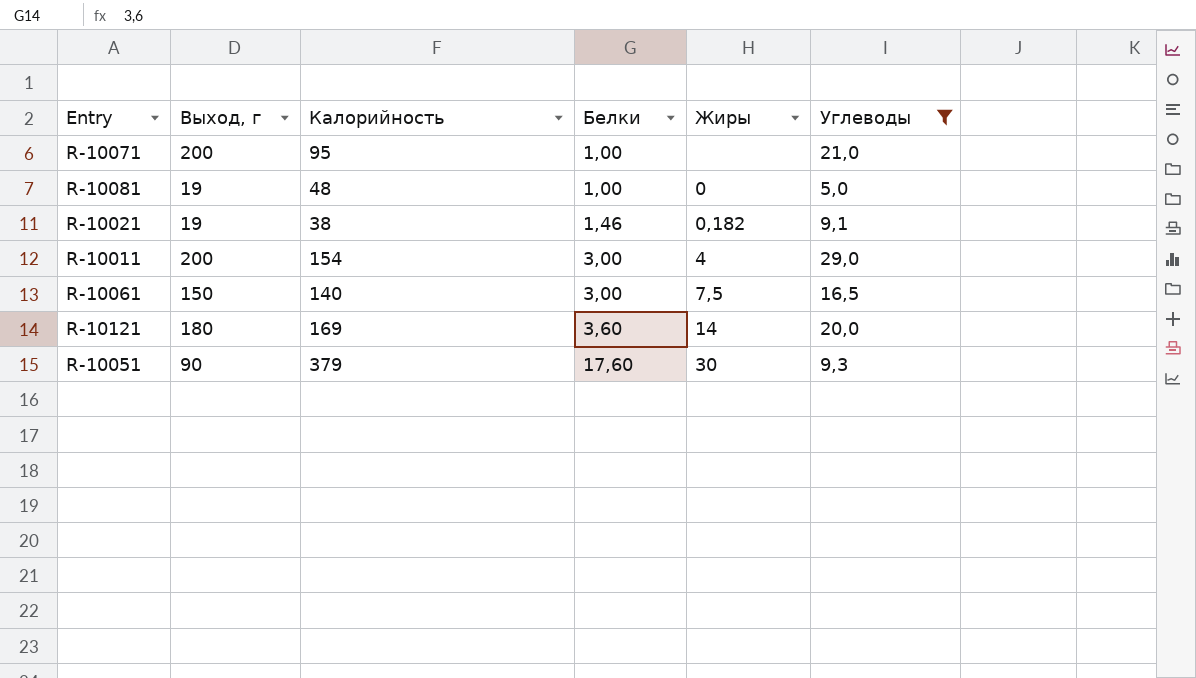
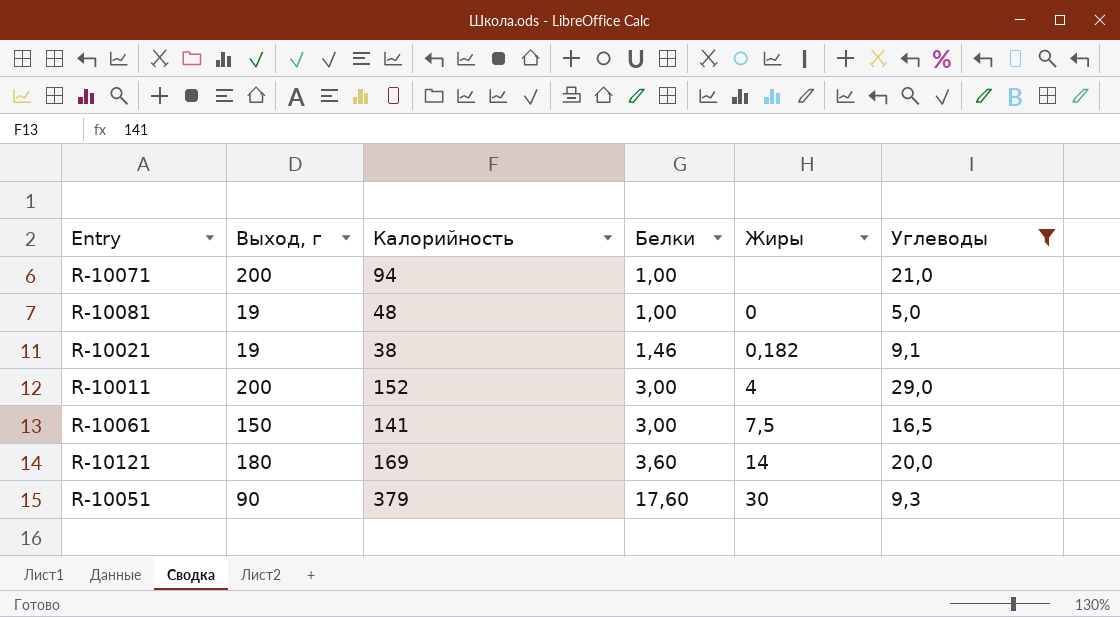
R-10071 | Калорийность: 95 -> 94
R-10011 | Калорийность: 154 -> 152
R-10061 | Калорийность: 140 -> 141

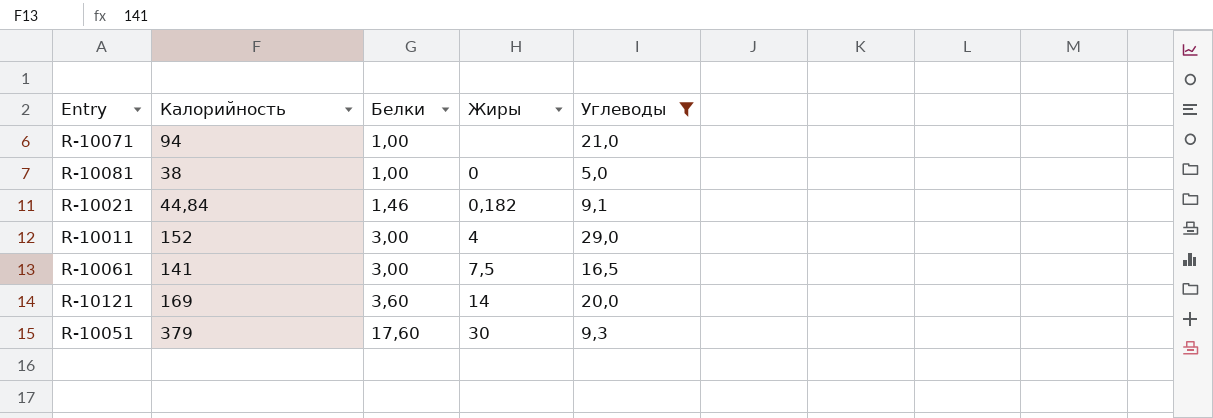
column Выход, г | position: 2 -> none
R-10081 | Калорийность: 48 -> 38
R-10021 | Калорийность: 38 -> 44,84

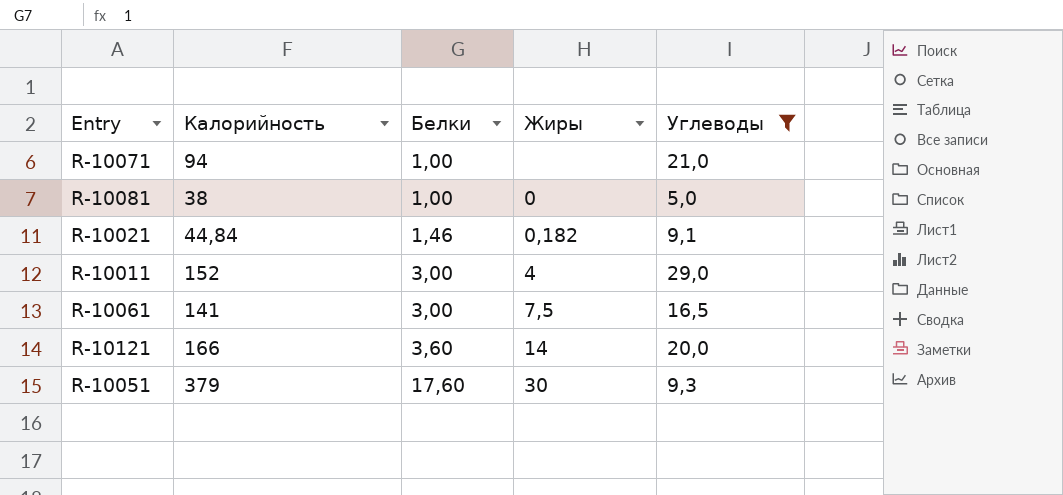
R-10121 | Калорийность: 169 -> 166

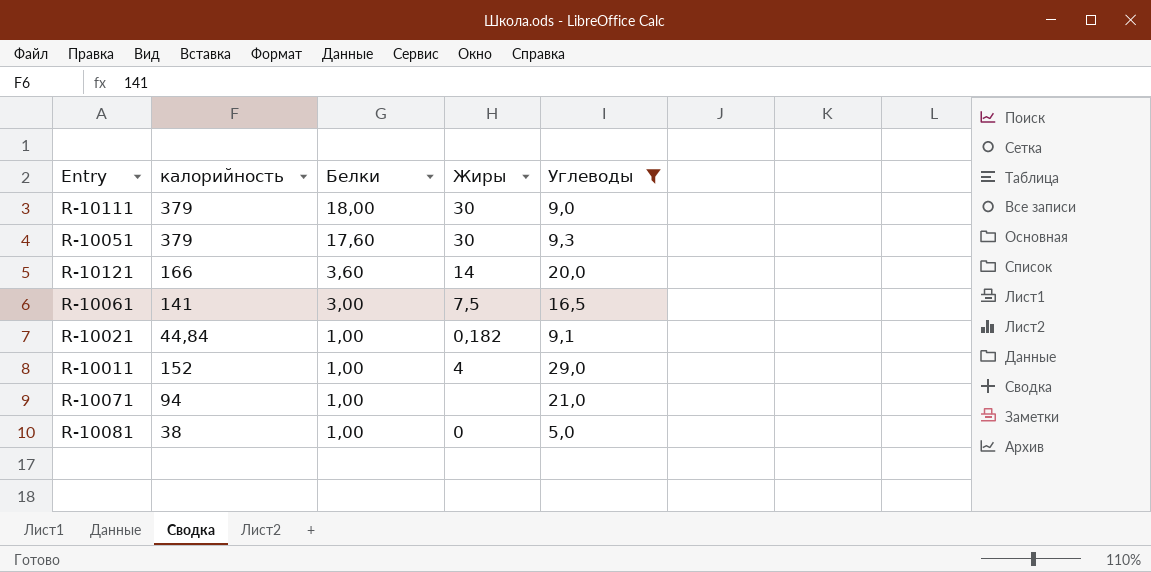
row order: Белки ascending -> Белки descending
column name: Калорийность -> калорийность
row R-10111: none -> 379 | 18,00 | 30 | 9,0
R-10021 | Белки: 1,46 -> 1,00
R-10011 | Белки: 3,00 -> 1,00

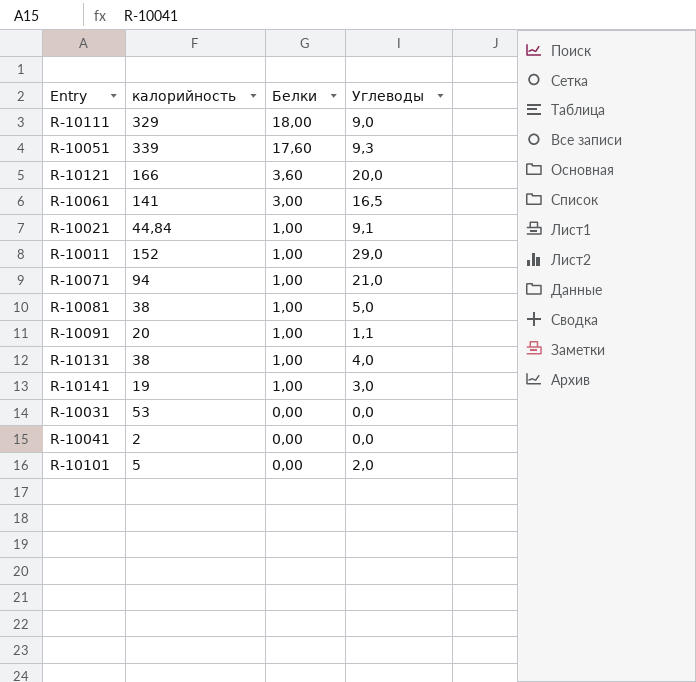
filter: Углеводы >= 5,0 -> none
column Жиры | position: 4 -> none
R-10111 | калорийность: 379 -> 329
R-10051 | калорийность: 379 -> 339

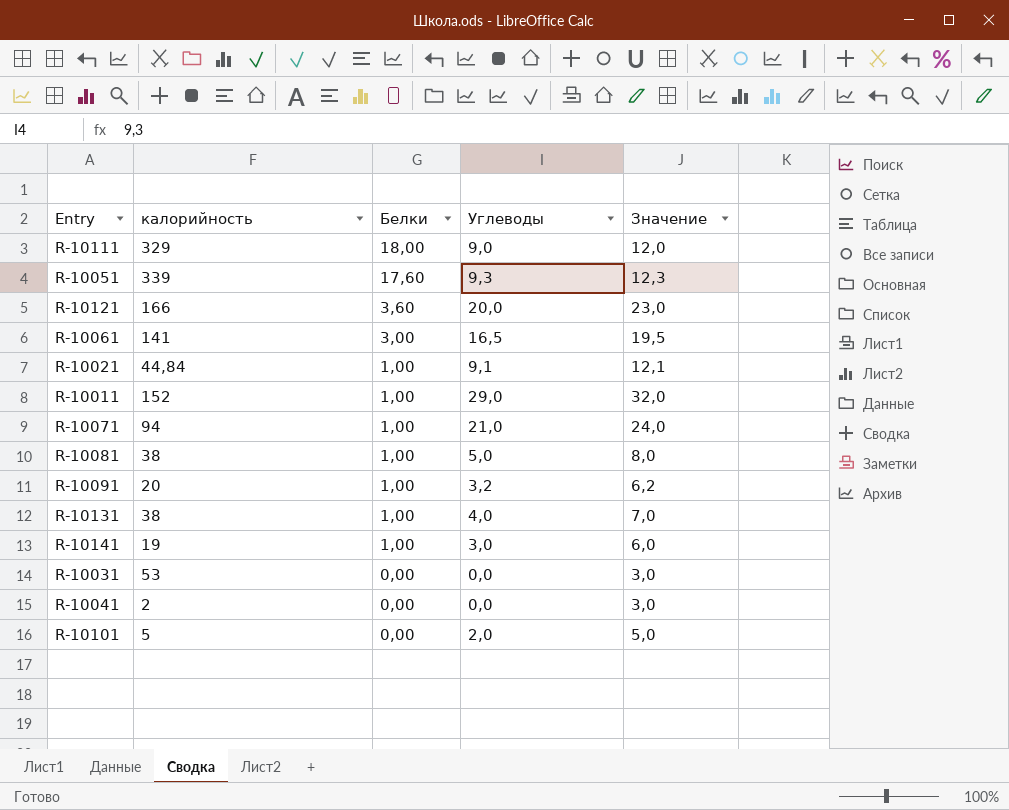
column Значение | formula: none -> [Углеводы] + 3
R-10091 | Углеводы: 1,1 -> 3,2

